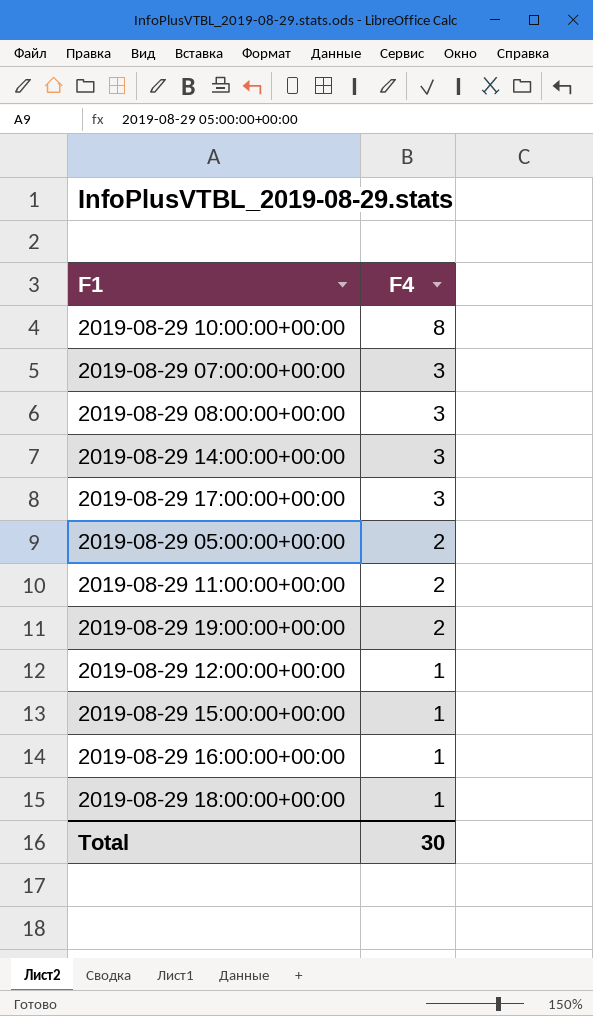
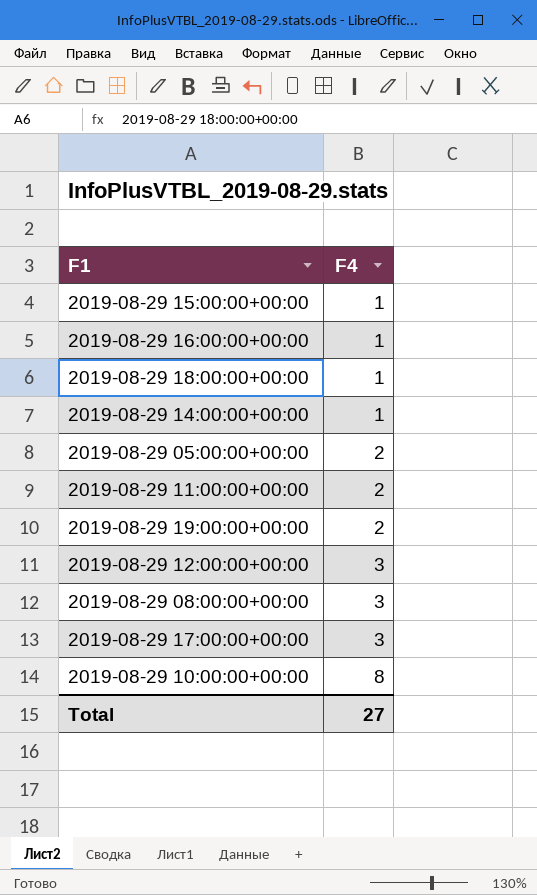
row order: F4 descending -> F4 ascending
row 2019-08-29 07:00:00+00:00: 3 -> none
2019-08-29 14:00:00+00:00 | F4: 3 -> 1
2019-08-29 12:00:00+00:00 | F4: 1 -> 3
Total | F4: 30 -> 27

